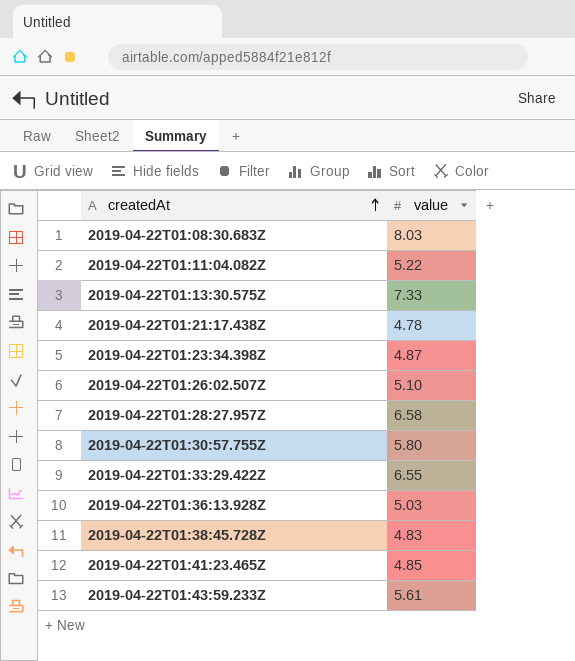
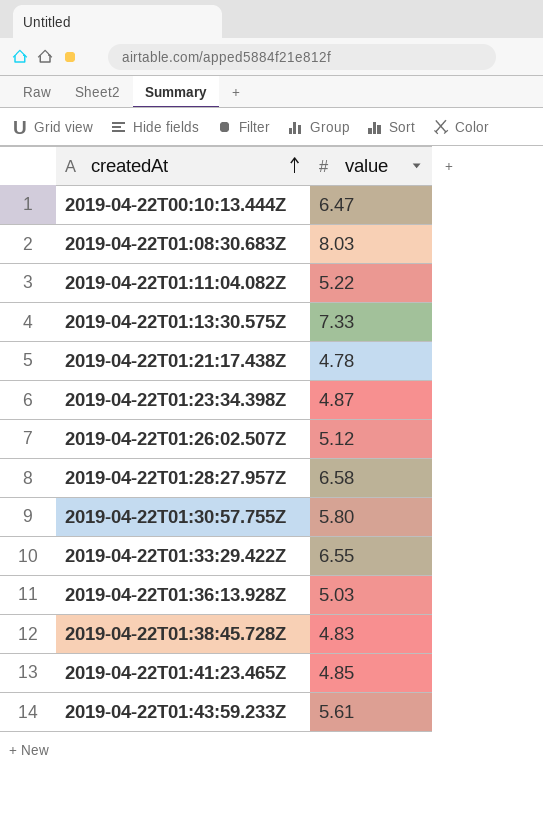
row 2019-04-22T00:10:13.444Z: none -> 6.47
2019-04-22T01:26:02.507Z | value: 5.10 -> 5.12

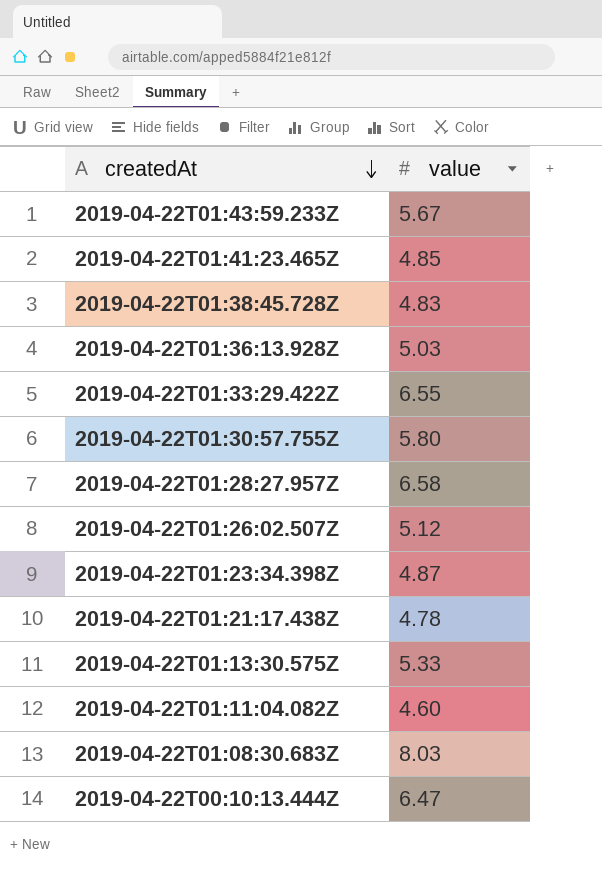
row order: createdAt ascending -> createdAt descending
2019-04-22T01:43:59.233Z | value: 5.61 -> 5.67
2019-04-22T01:13:30.575Z | value: 7.33 -> 5.33
2019-04-22T01:11:04.082Z | value: 5.22 -> 4.60

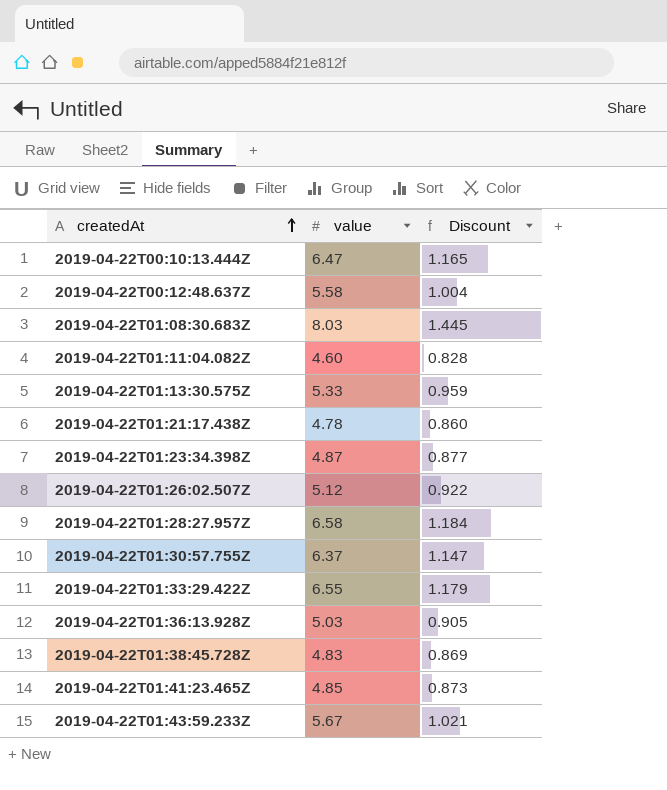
row order: createdAt descending -> createdAt ascending
column Discount | formula: none -> [value] * 0.18
row 2019-04-22T00:12:48.637Z: none -> 5.58 | 1.004
2019-04-22T01:30:57.755Z | value: 5.80 -> 6.37

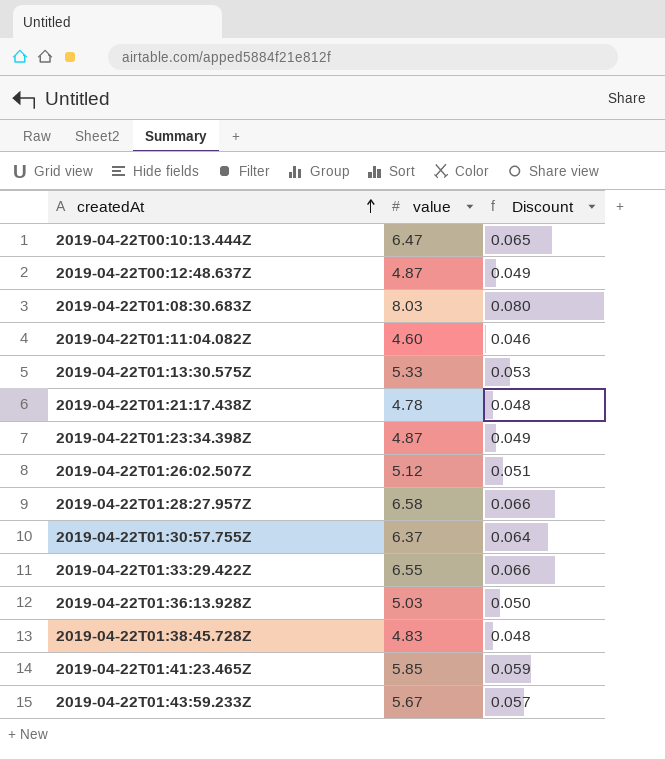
column Discount | formula: [value] * 0.18 -> [value] * 0.01
2019-04-22T00:12:48.637Z | value: 5.58 -> 4.87
2019-04-22T01:41:23.465Z | value: 4.85 -> 5.85

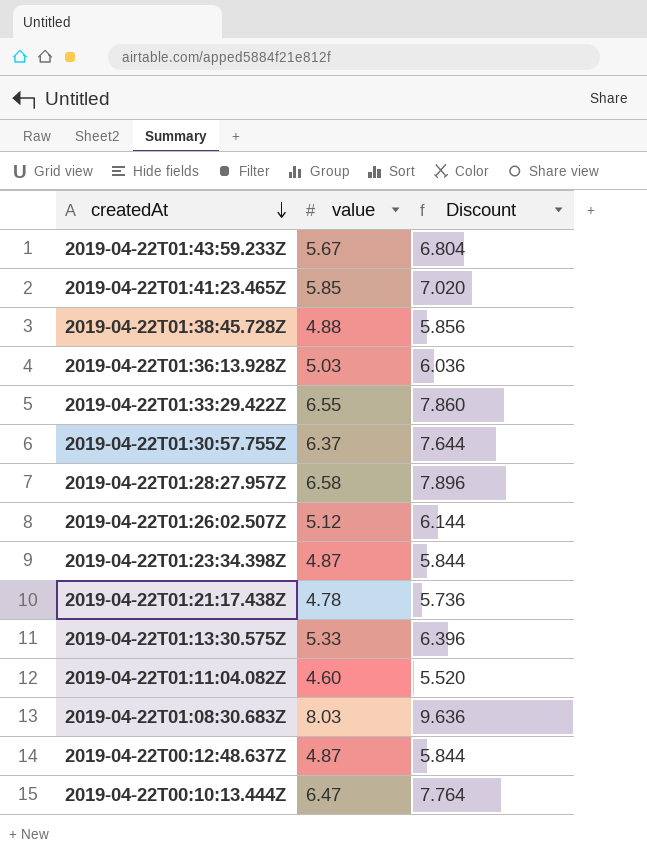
row order: createdAt ascending -> createdAt descending
column Discount | formula: [value] * 0.01 -> [value] * 1.2
2019-04-22T01:38:45.728Z | value: 4.83 -> 4.88

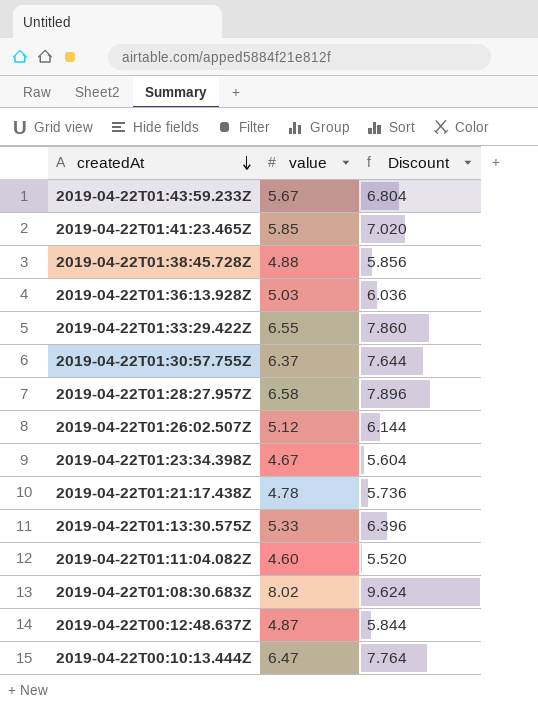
2019-04-22T01:23:34.398Z | value: 4.87 -> 4.67
2019-04-22T01:23:34.398Z | Discount: 5.844 -> 5.604
2019-04-22T01:08:30.683Z | value: 8.03 -> 8.02
2019-04-22T01:08:30.683Z | Discount: 9.636 -> 9.624

